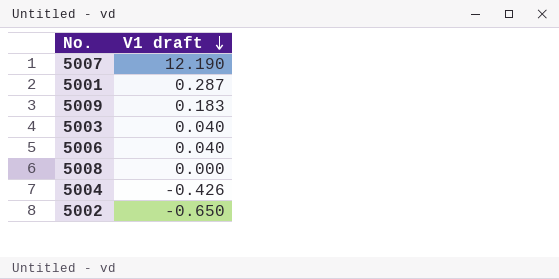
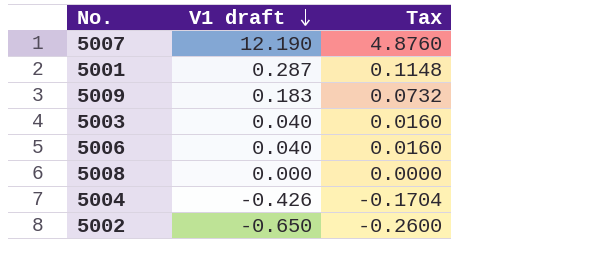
column Tax | formula: none -> [V1 draft] * 0.4

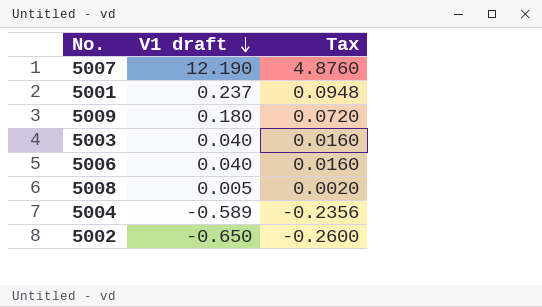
5001 | V1 draft: 0.287 -> 0.237
5001 | Tax: 0.1148 -> 0.0948
5009 | V1 draft: 0.183 -> 0.180
5009 | Tax: 0.0732 -> 0.0720
5008 | V1 draft: 0.000 -> 0.005
5008 | Tax: 0.0000 -> 0.0020
5004 | V1 draft: -0.426 -> -0.589
5004 | Tax: -0.1704 -> -0.2356

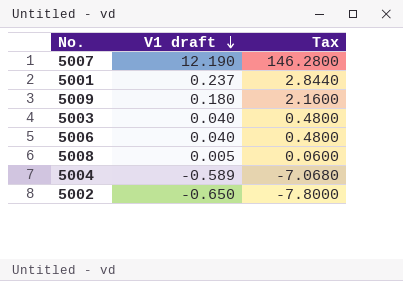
column Tax | formula: [V1 draft] * 0.4 -> [V1 draft] * 12

